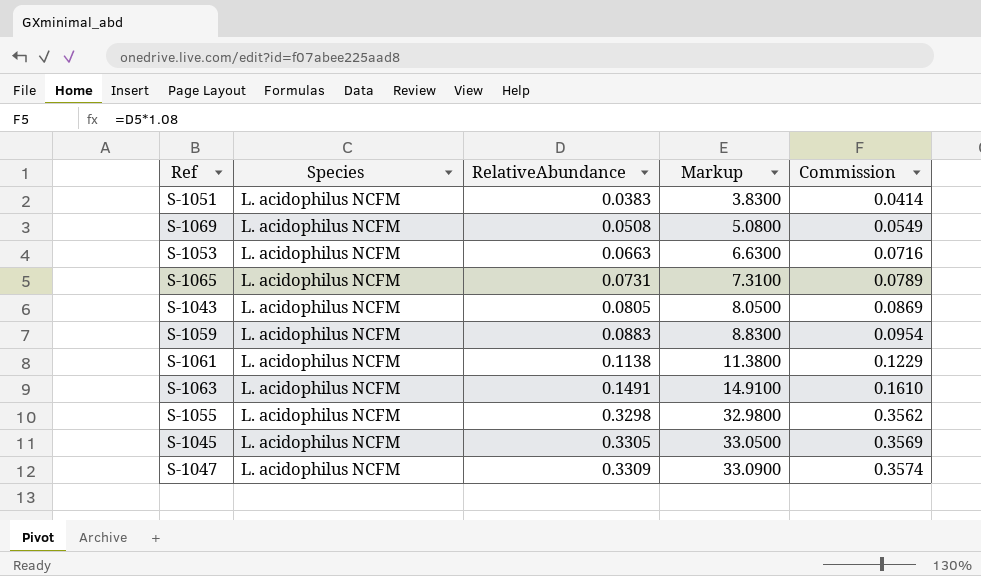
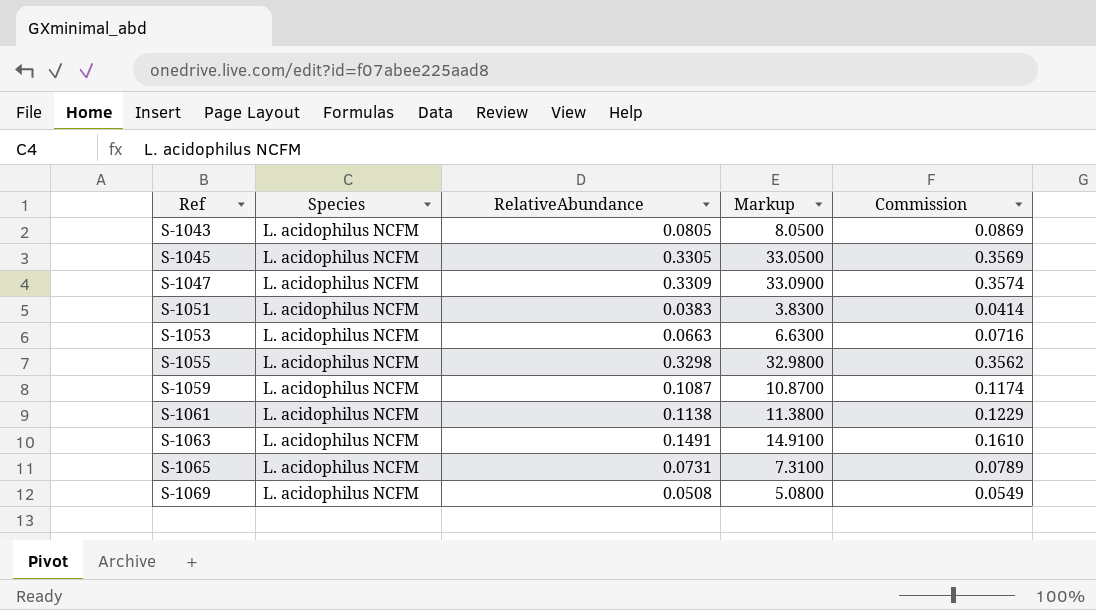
row order: RelativeAbundance ascending -> Ref ascending
S-1059 | RelativeAbundance: 0.0883 -> 0.1087
S-1059 | Markup: 8.8300 -> 10.8700
S-1059 | Commission: 0.0954 -> 0.1174

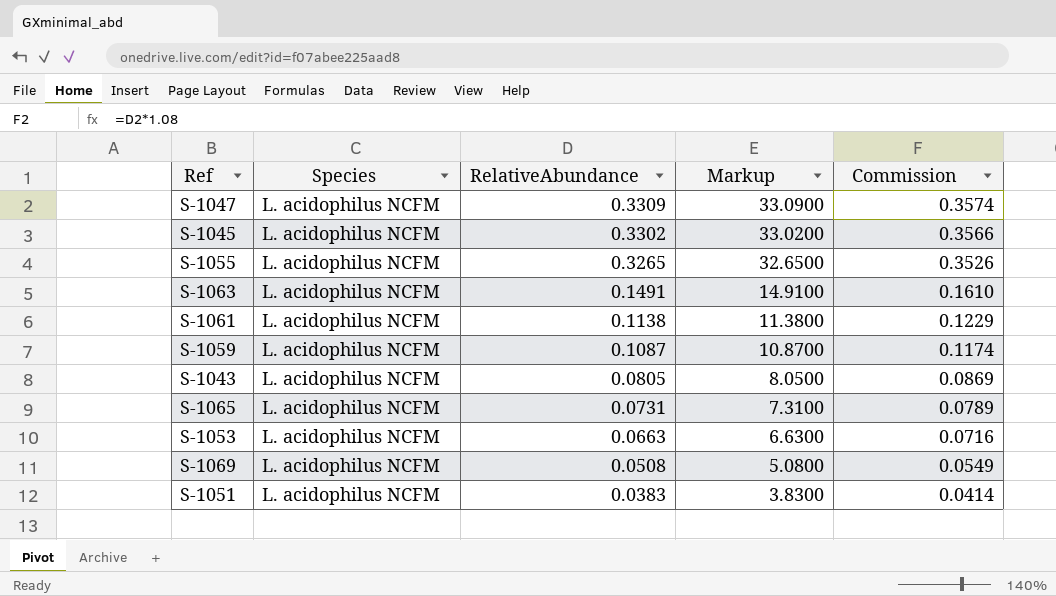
row order: Ref ascending -> RelativeAbundance descending
S-1045 | RelativeAbundance: 0.3305 -> 0.3302
S-1045 | Markup: 33.0500 -> 33.0200
S-1045 | Commission: 0.3569 -> 0.3566
S-1055 | RelativeAbundance: 0.3298 -> 0.3265
S-1055 | Markup: 32.9800 -> 32.6500
S-1055 | Commission: 0.3562 -> 0.3526

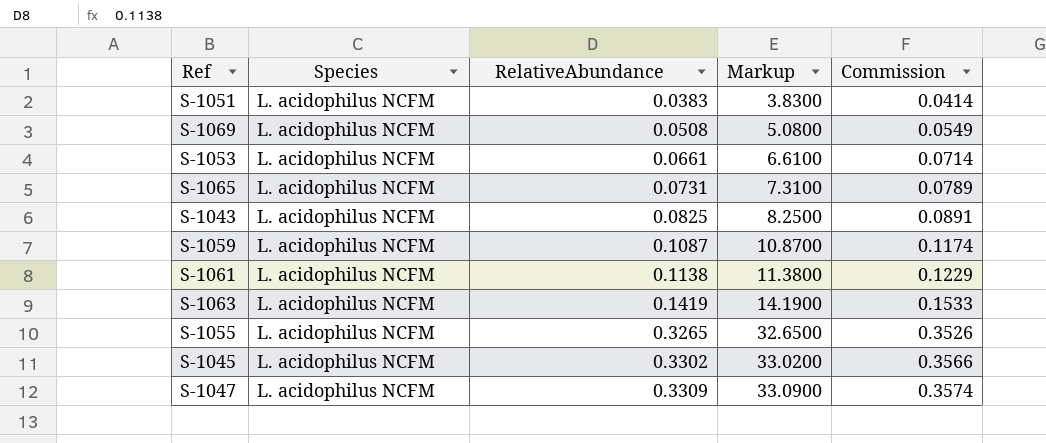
row order: RelativeAbundance descending -> RelativeAbundance ascending
S-1053 | RelativeAbundance: 0.0663 -> 0.0661
S-1053 | Markup: 6.6300 -> 6.6100
S-1053 | Commission: 0.0716 -> 0.0714
S-1043 | RelativeAbundance: 0.0805 -> 0.0825
S-1043 | Markup: 8.0500 -> 8.2500
S-1043 | Commission: 0.0869 -> 0.0891
S-1063 | RelativeAbundance: 0.1491 -> 0.1419
S-1063 | Markup: 14.9100 -> 14.1900
S-1063 | Commission: 0.1610 -> 0.1533

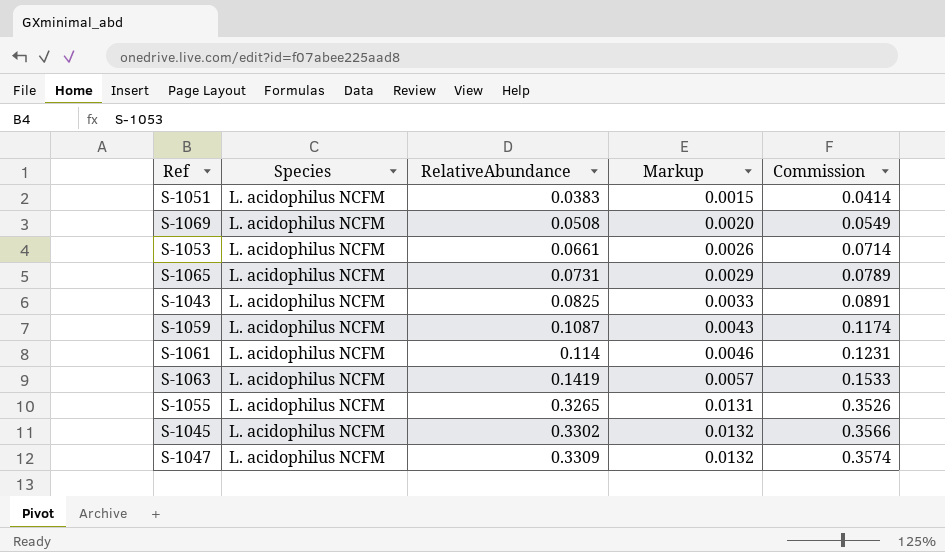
column Markup | formula: [RelativeAbundance] * 100 -> [RelativeAbundance] * 0.04
S-1061 | RelativeAbundance: 0.1138 -> 0.114
S-1061 | Commission: 0.1229 -> 0.1231

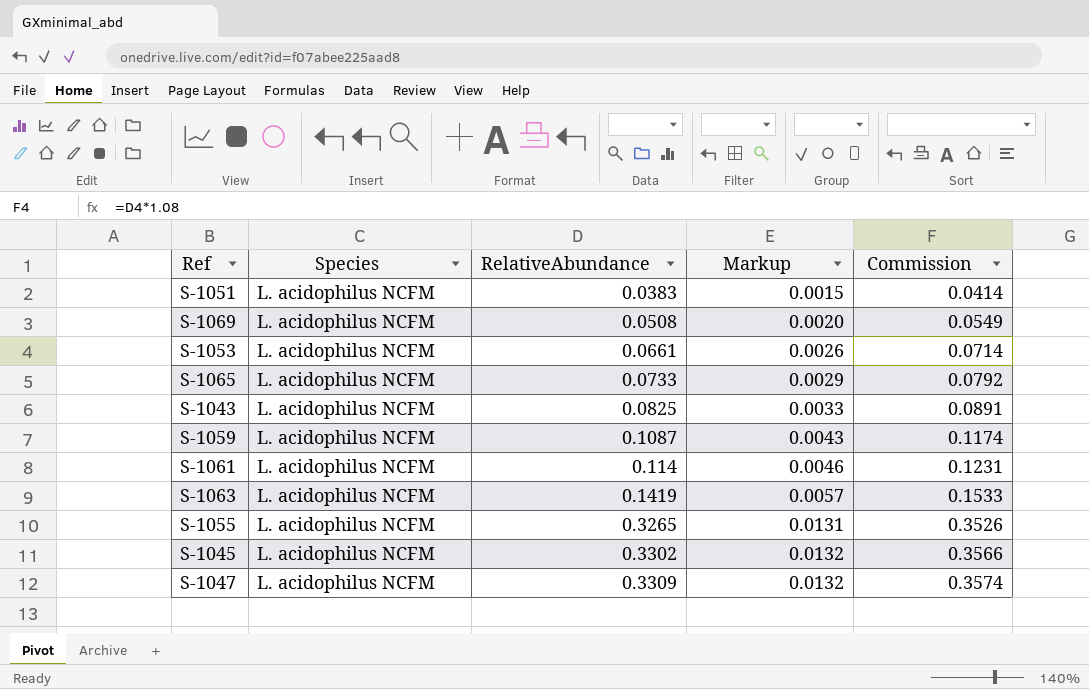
S-1065 | RelativeAbundance: 0.0731 -> 0.0733
S-1065 | Commission: 0.0789 -> 0.0792

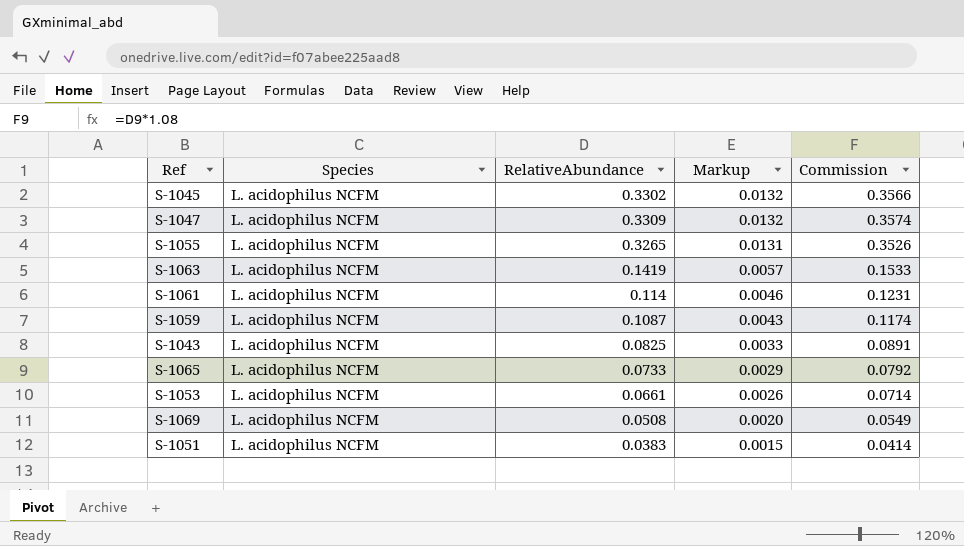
row order: RelativeAbundance ascending -> Markup descending

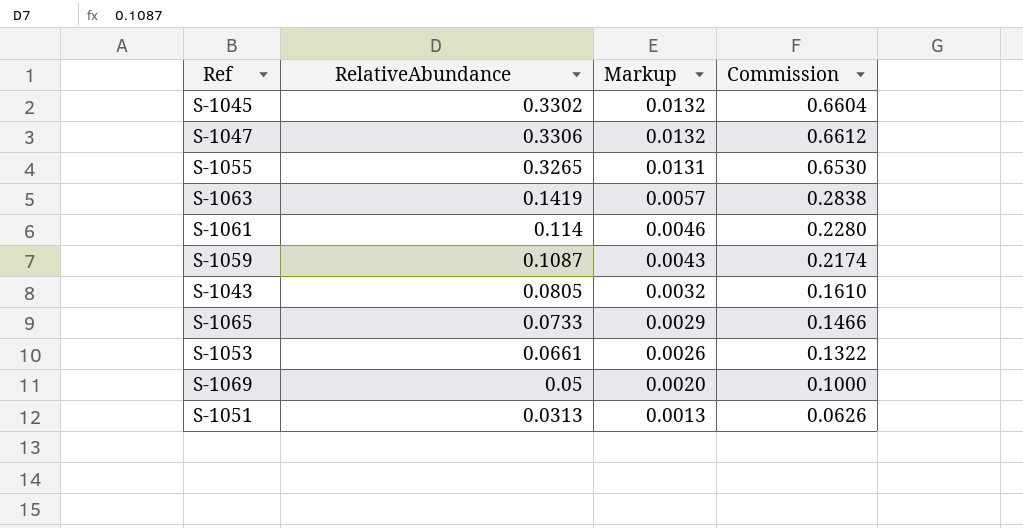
column Species | position: 2 -> none
column Commission | formula: [RelativeAbundance] * 1.08 -> [RelativeAbundance] * 2
S-1047 | RelativeAbundance: 0.3309 -> 0.3306
S-1043 | RelativeAbundance: 0.0825 -> 0.0805
S-1043 | Markup: 0.0033 -> 0.0032
S-1069 | RelativeAbundance: 0.0508 -> 0.05
S-1051 | RelativeAbundance: 0.0383 -> 0.0313
S-1051 | Markup: 0.0015 -> 0.0013

